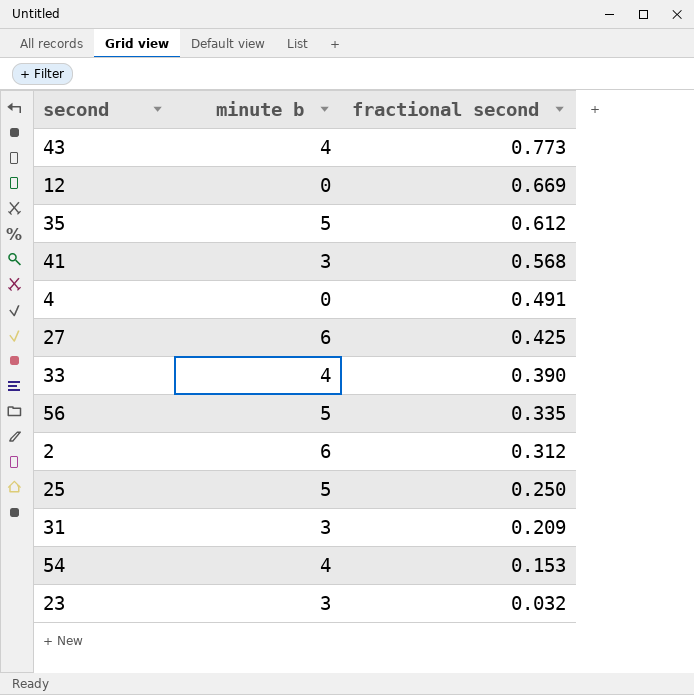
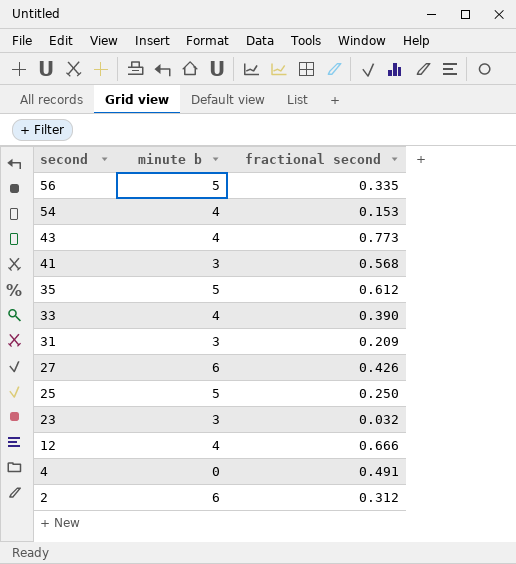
row order: fractional second descending -> second descending
27 | fractional second: 0.425 -> 0.426
12 | minute b: 0 -> 4
12 | fractional second: 0.669 -> 0.666

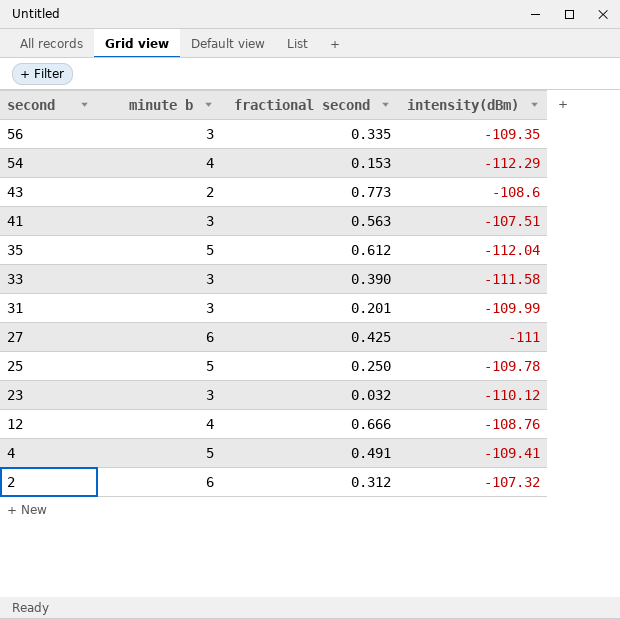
column intensity(dBm) | position: none -> 4
56 | minute b: 5 -> 3
43 | minute b: 4 -> 2
41 | fractional second: 0.568 -> 0.563
33 | minute b: 4 -> 3
31 | fractional second: 0.209 -> 0.201
27 | fractional second: 0.426 -> 0.425
4 | minute b: 0 -> 5

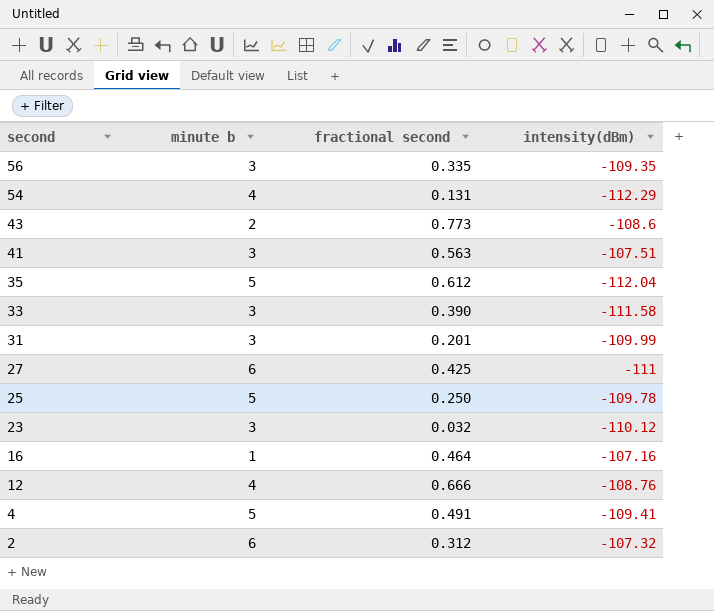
54 | fractional second: 0.153 -> 0.131
row 16: none -> 1 | 0.464 | -107.16

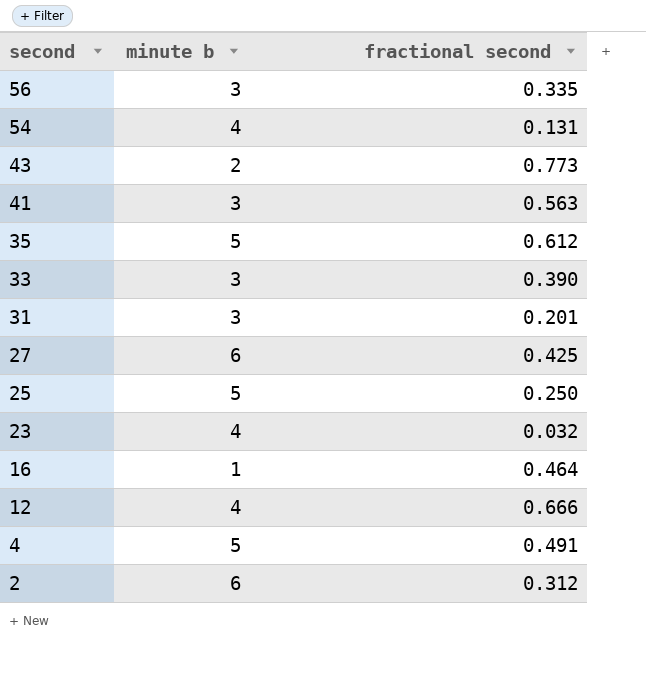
column intensity(dBm) | position: 4 -> none
23 | minute b: 3 -> 4

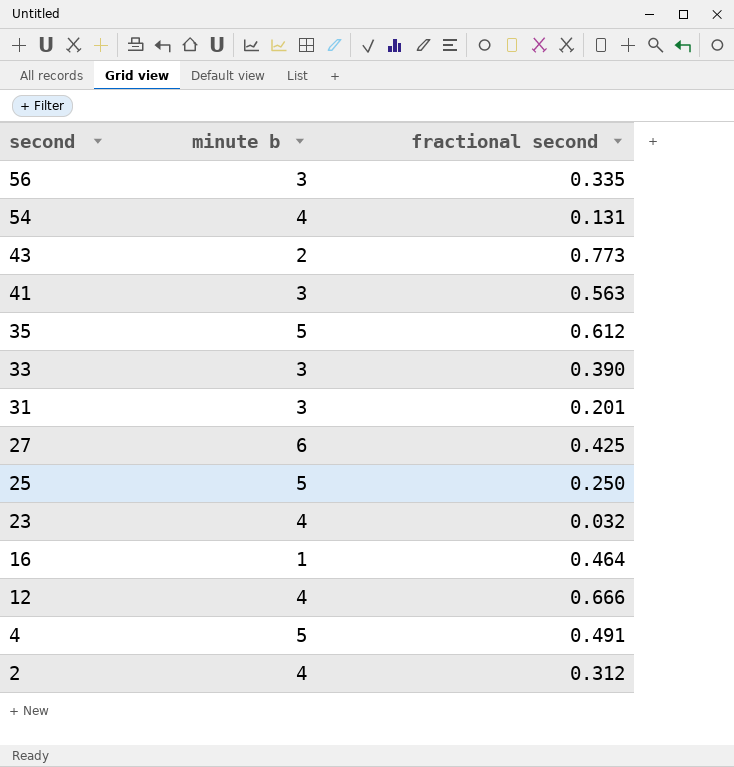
2 | minute b: 6 -> 4

